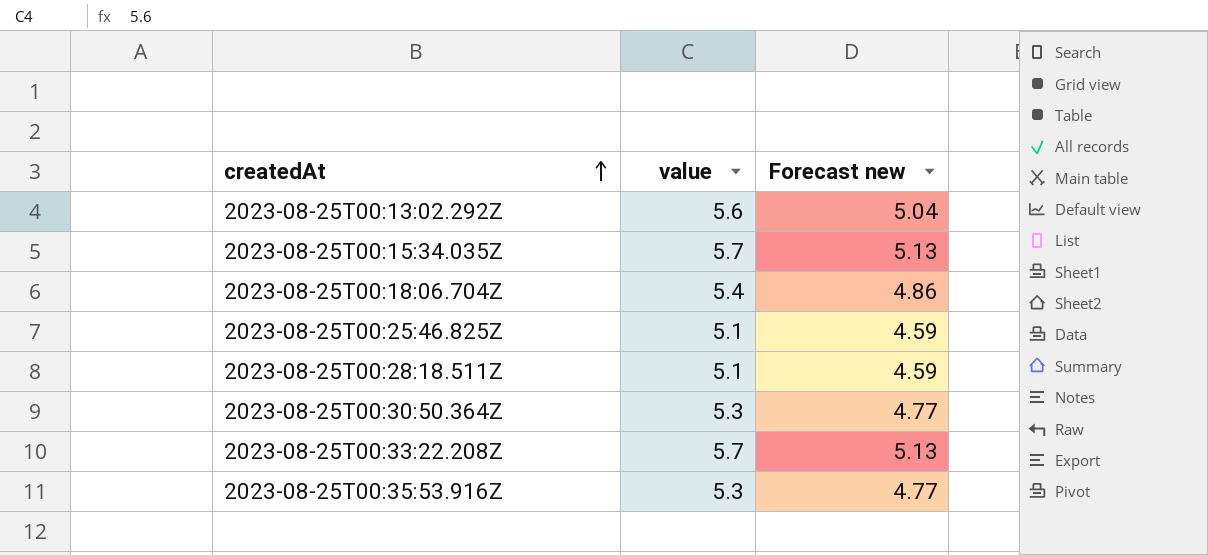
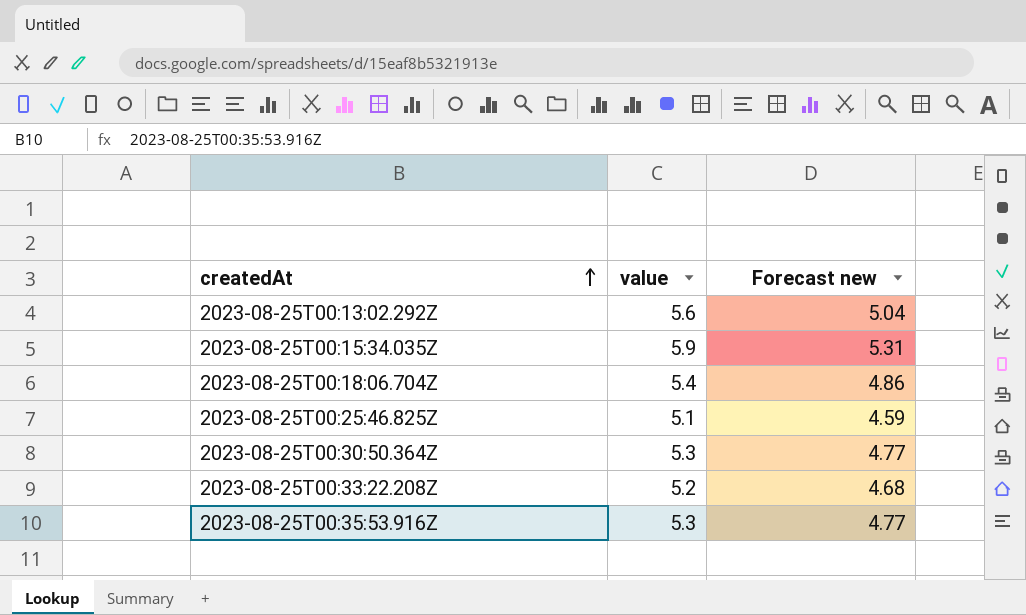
row 2023-08-25T00:28:18.511Z: 5.1 | 4.59 -> none
2023-08-25T00:15:34.035Z | value: 5.7 -> 5.9
2023-08-25T00:15:34.035Z | Forecast new: 5.13 -> 5.31
2023-08-25T00:33:22.208Z | value: 5.7 -> 5.2
2023-08-25T00:33:22.208Z | Forecast new: 5.13 -> 4.68

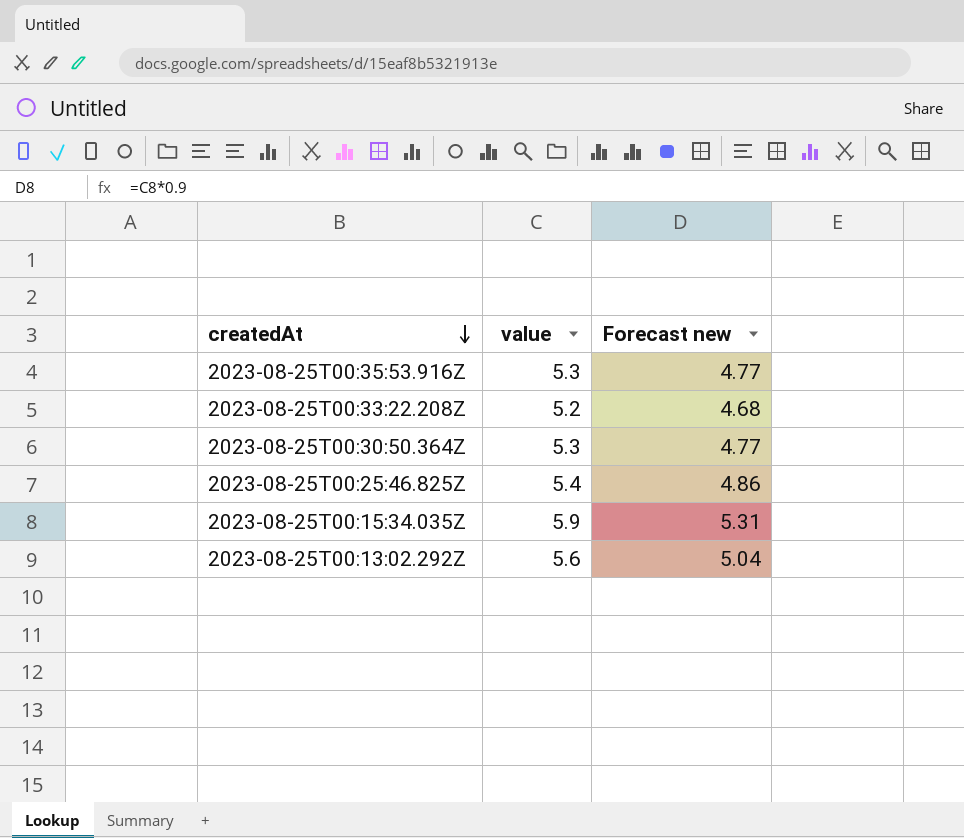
row order: createdAt ascending -> createdAt descending
row 2023-08-25T00:18:06.704Z: 5.4 | 4.86 -> none
2023-08-25T00:25:46.825Z | value: 5.1 -> 5.4
2023-08-25T00:25:46.825Z | Forecast new: 4.59 -> 4.86

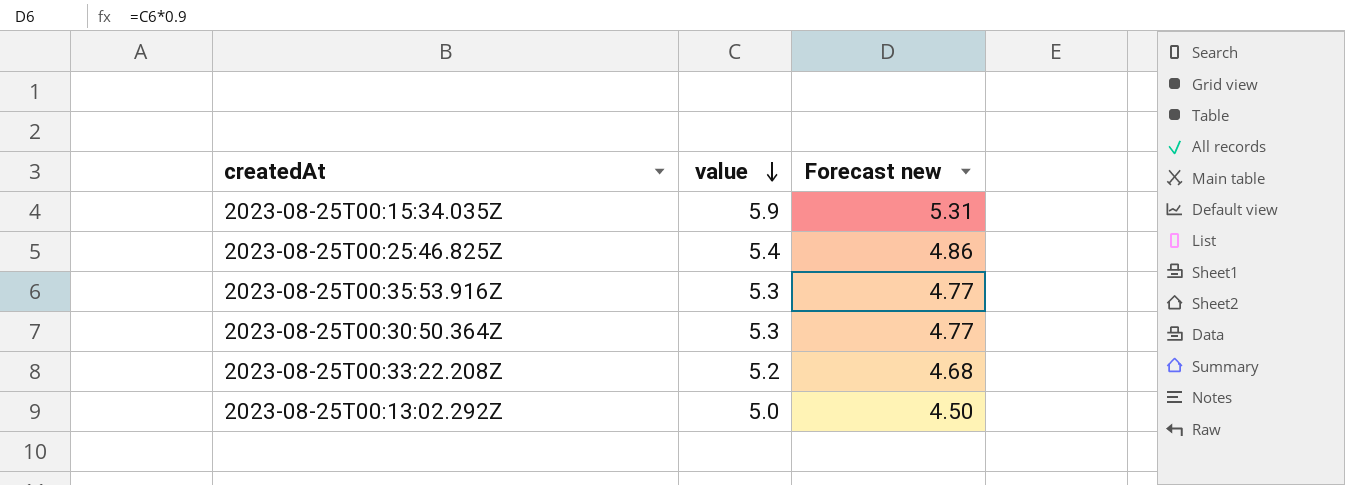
row order: createdAt descending -> value descending
2023-08-25T00:13:02.292Z | value: 5.6 -> 5.0
2023-08-25T00:13:02.292Z | Forecast new: 5.04 -> 4.50

